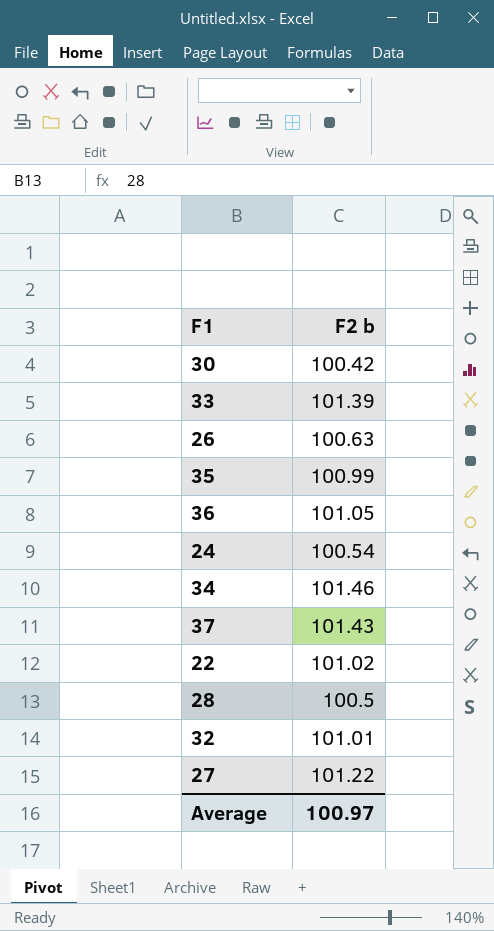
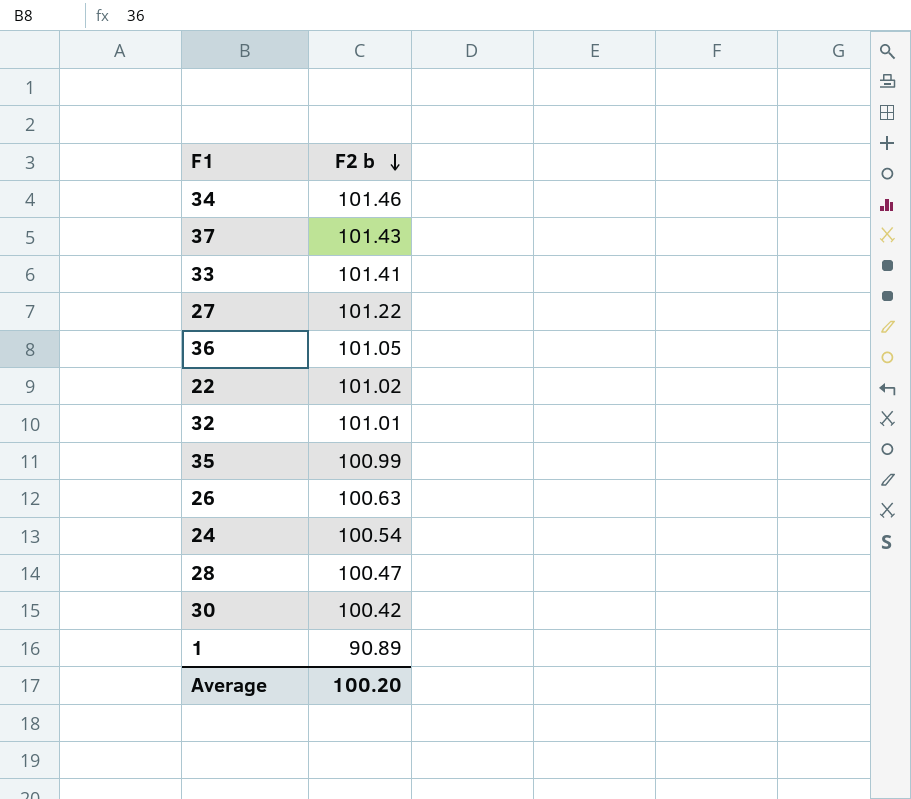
row order: none -> F2 b descending
33 | F2 b: 101.39 -> 101.41
28 | F2 b: 100.5 -> 100.47
row 1: none -> 90.89
Average | F2 b: 100.97 -> 100.20

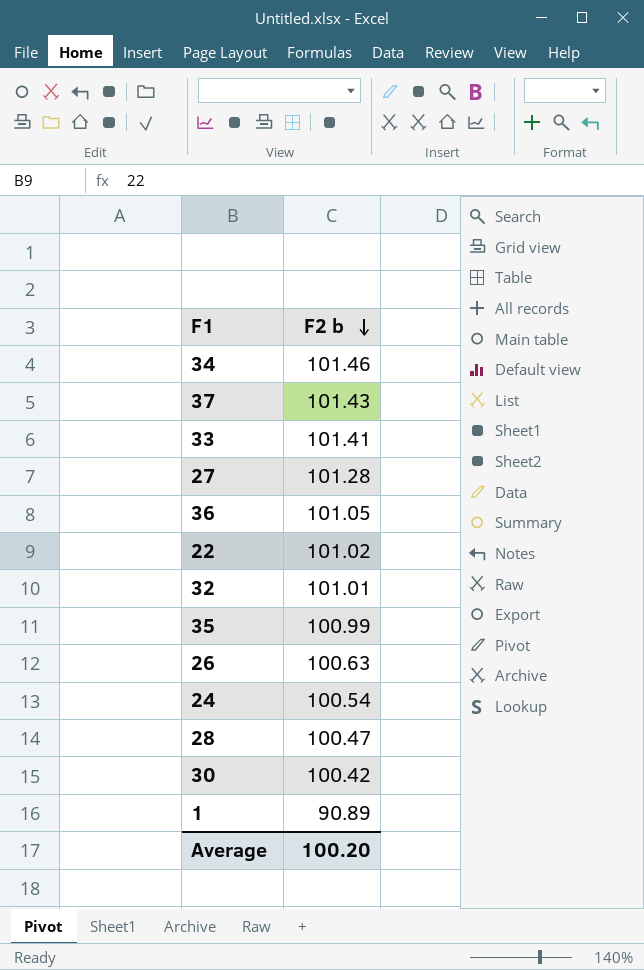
27 | F2 b: 101.22 -> 101.28

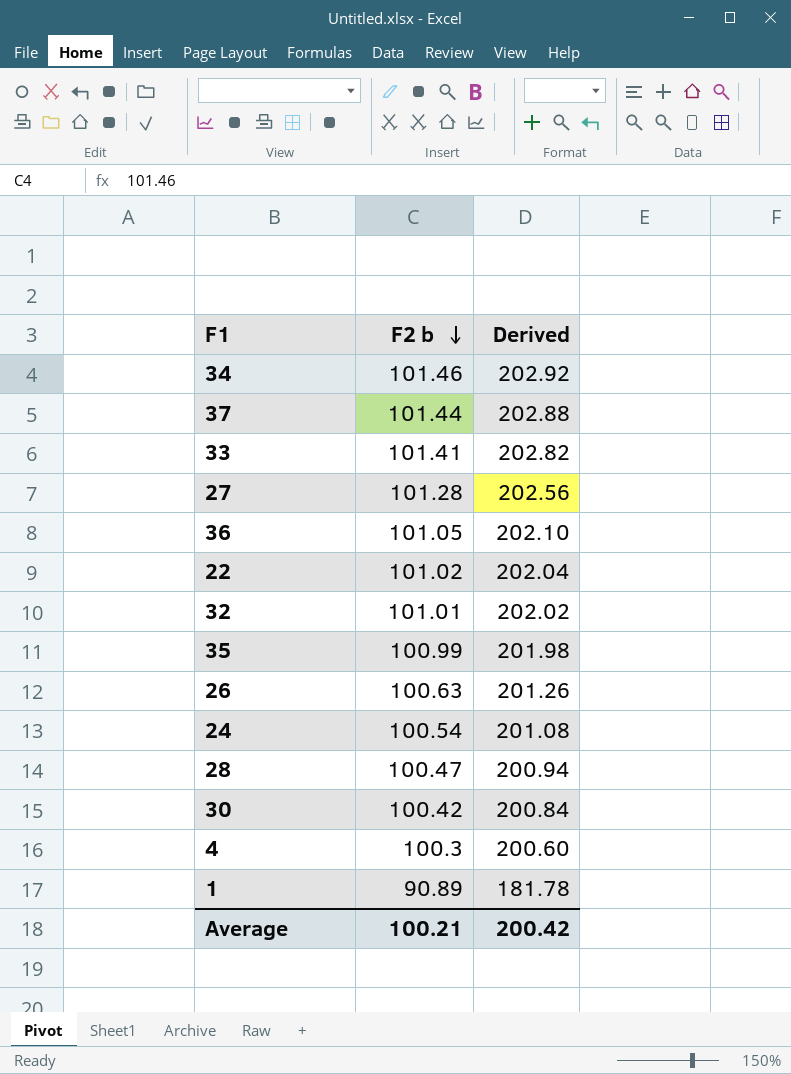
column Derived | formula: none -> [F2 b] * 2
37 | F2 b: 101.43 -> 101.44
row 4: none -> 100.3 | 200.60
Average | F2 b: 100.20 -> 100.21

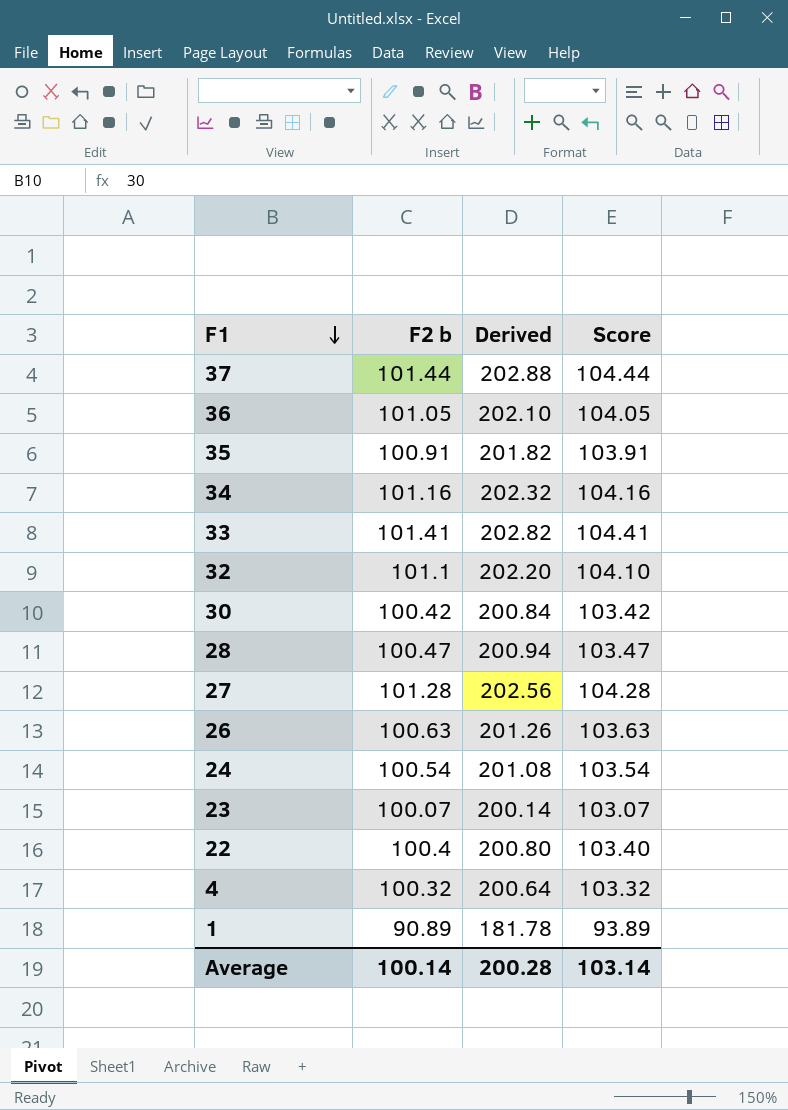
row order: F2 b descending -> F1 descending
column Score | formula: none -> [F2 b] + 3
35 | F2 b: 100.99 -> 100.91
35 | Derived: 201.98 -> 201.82
34 | F2 b: 101.46 -> 101.16
34 | Derived: 202.92 -> 202.32
32 | F2 b: 101.01 -> 101.1
32 | Derived: 202.02 -> 202.20
row 23: none -> 100.07 | 200.14 | 103.07
22 | F2 b: 101.02 -> 100.4
22 | Derived: 202.04 -> 200.80
4 | F2 b: 100.3 -> 100.32
4 | Derived: 200.60 -> 200.64
Average | F2 b: 100.21 -> 100.14
Average | Derived: 200.42 -> 200.28

